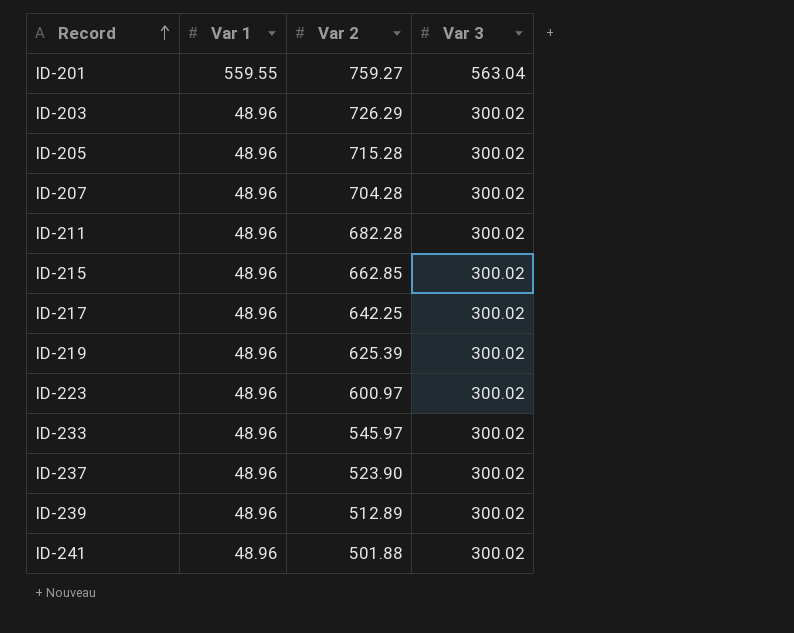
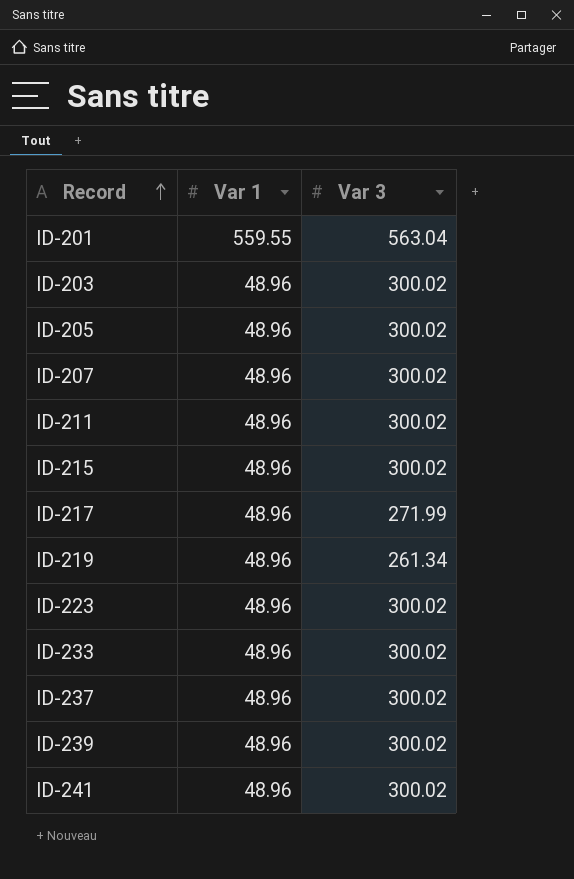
column Var 2 | position: 3 -> none
ID-217 | Var 3: 300.02 -> 271.99
ID-219 | Var 3: 300.02 -> 261.34

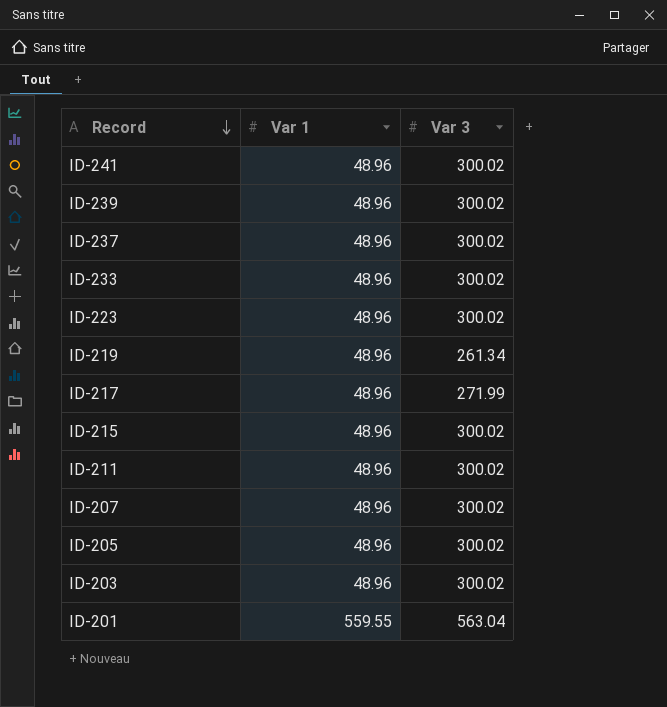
row order: Record ascending -> Record descending

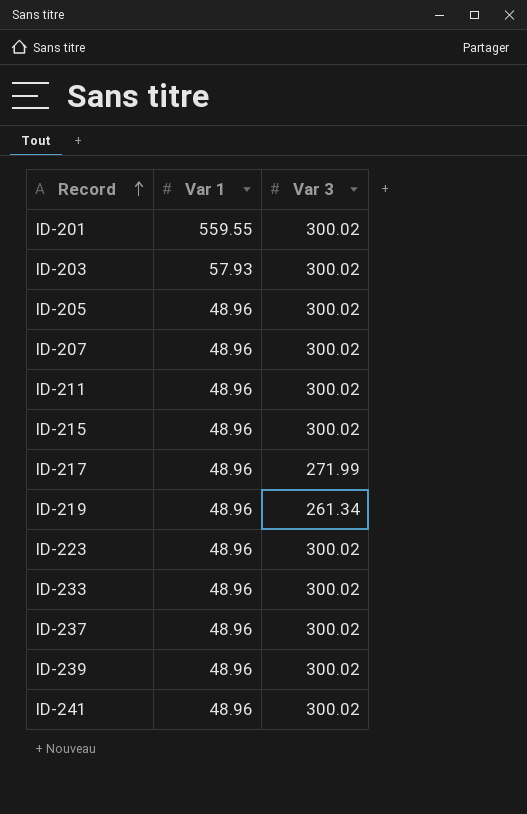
row order: Record descending -> Record ascending
ID-201 | Var 3: 563.04 -> 300.02
ID-203 | Var 1: 48.96 -> 57.93

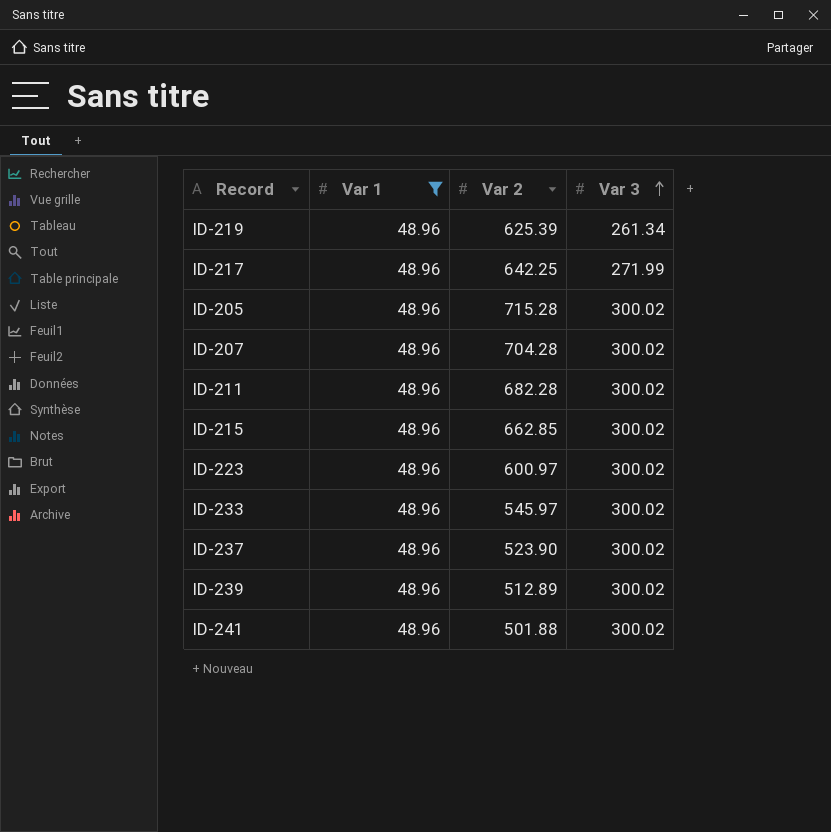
filter: none -> Var 1 = 48.96
row order: Record ascending -> Var 3 ascending
column Var 2 | position: none -> 3

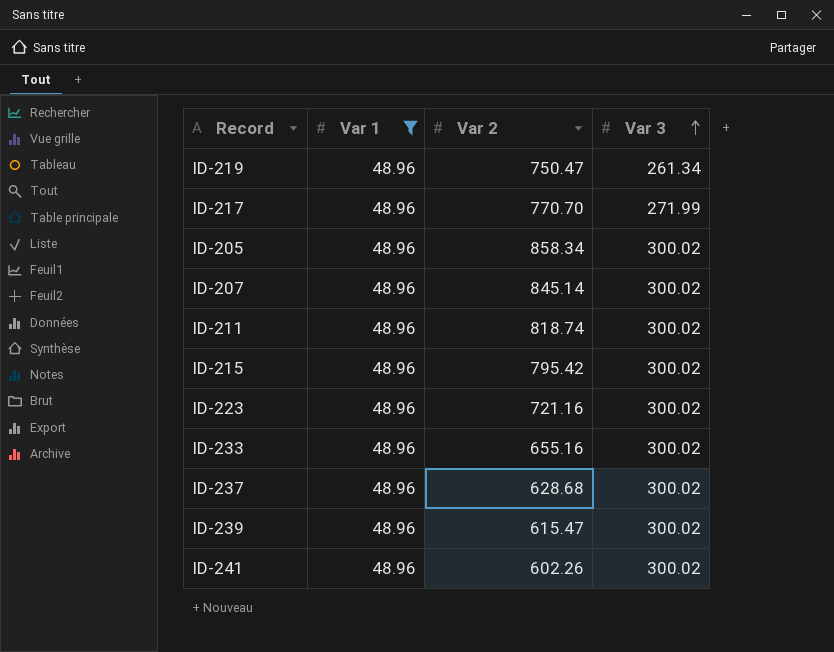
ID-219 | Var 2: 625.39 -> 750.47
ID-217 | Var 2: 642.25 -> 770.70
ID-205 | Var 2: 715.28 -> 858.34
ID-207 | Var 2: 704.28 -> 845.14
ID-211 | Var 2: 682.28 -> 818.74
ID-215 | Var 2: 662.85 -> 795.42
ID-223 | Var 2: 600.97 -> 721.16
ID-233 | Var 2: 545.97 -> 655.16
ID-237 | Var 2: 523.90 -> 628.68
ID-239 | Var 2: 512.89 -> 615.47
ID-241 | Var 2: 501.88 -> 602.26

